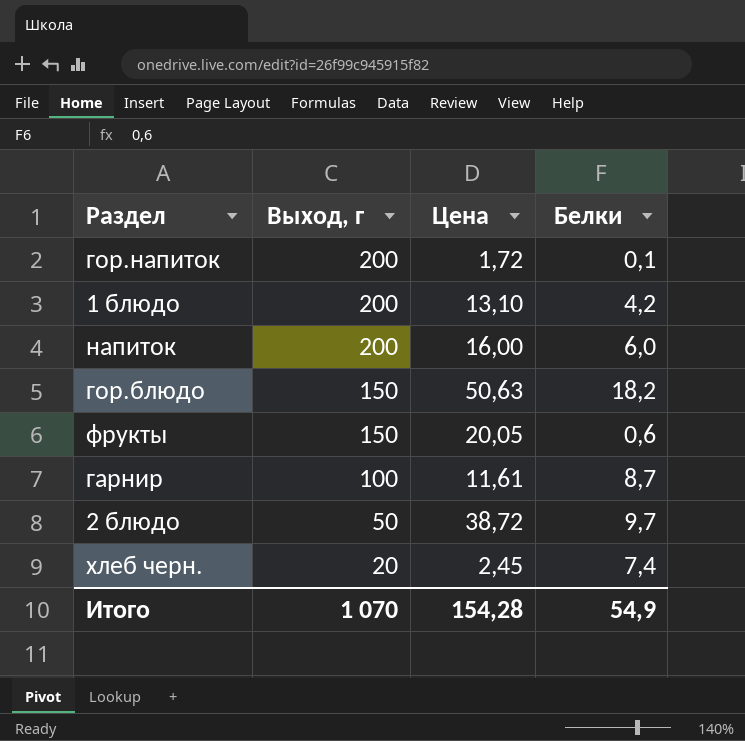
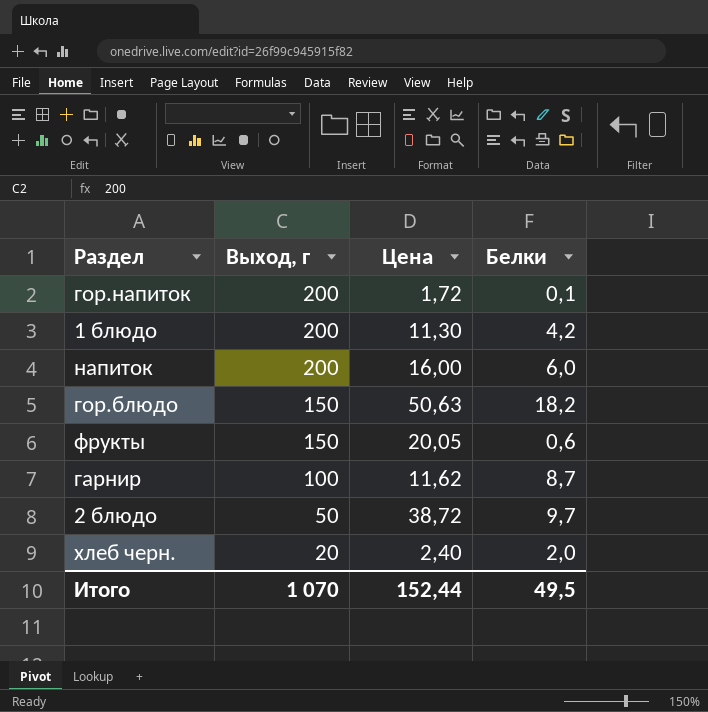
1 блюдо | Цена: 13,10 -> 11,30
гарнир | Цена: 11,61 -> 11,62
хлеб черн. | Цена: 2,45 -> 2,40
хлеб черн. | Белки: 7,4 -> 2,0
Итого | Цена: 154,28 -> 152,44
Итого | Белки: 54,9 -> 49,5

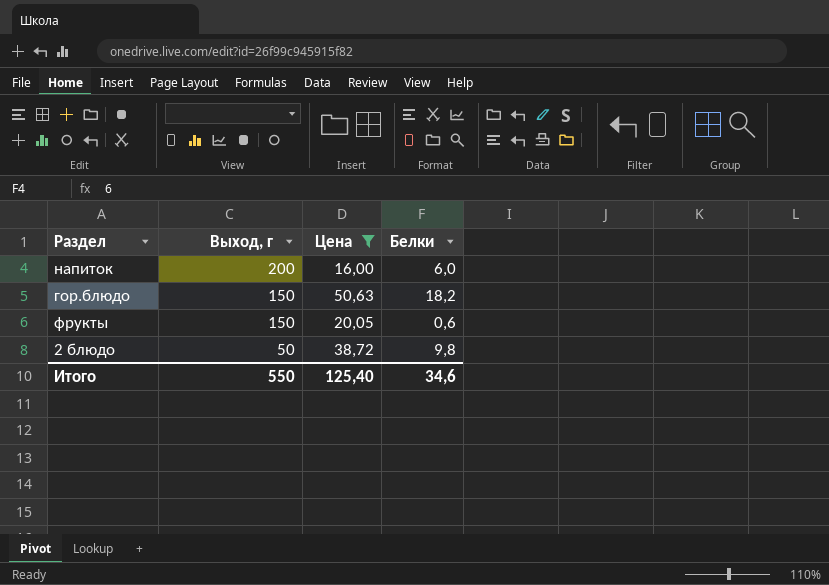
filter: none -> Цена >= 16,00
2 блюдо | Белки: 9,7 -> 9,8
Итого | Выход, г: 1 070 -> 550
Итого | Цена: 152,44 -> 125,40
Итого | Белки: 49,5 -> 34,6

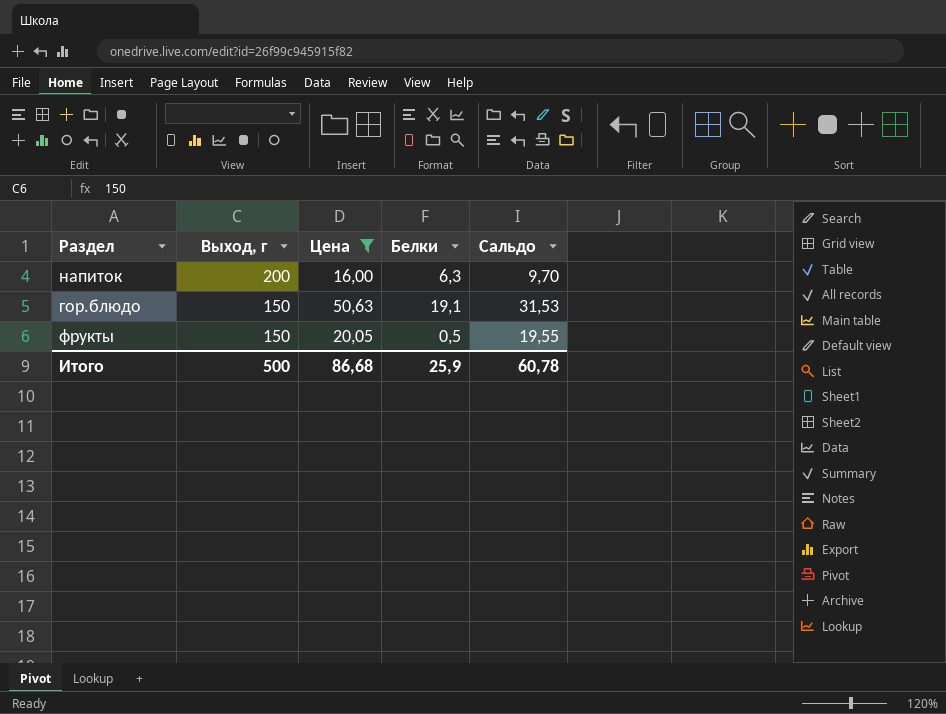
column Сальдо | formula: none -> [Цена] - [Белки]
row 2 блюдо: 50 | 38,72 | 9,8 -> none
напиток | Белки: 6,0 -> 6,3
гор.блюдо | Белки: 18,2 -> 19,1
фрукты | Белки: 0,6 -> 0,5
Итого | Выход, г: 550 -> 500
Итого | Цена: 125,40 -> 86,68
Итого | Белки: 34,6 -> 25,9

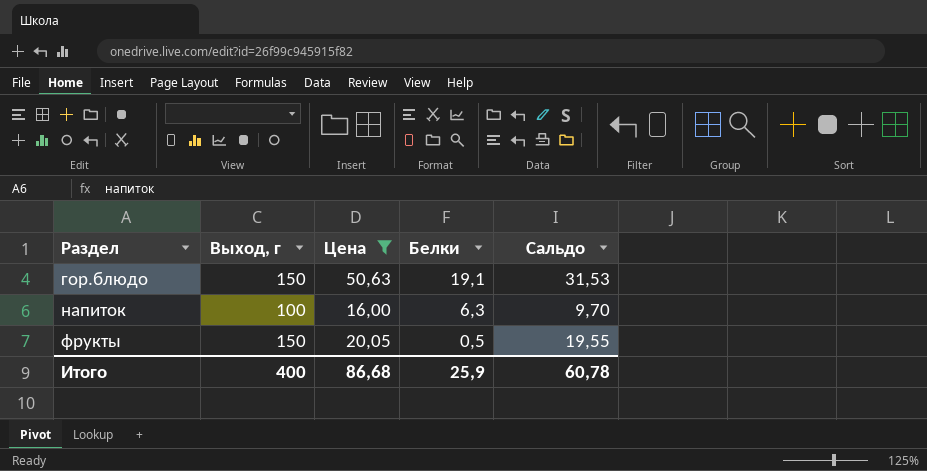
row order: Выход, г descending -> Раздел ascending
напиток | Выход, г: 200 -> 100
Итого | Выход, г: 500 -> 400

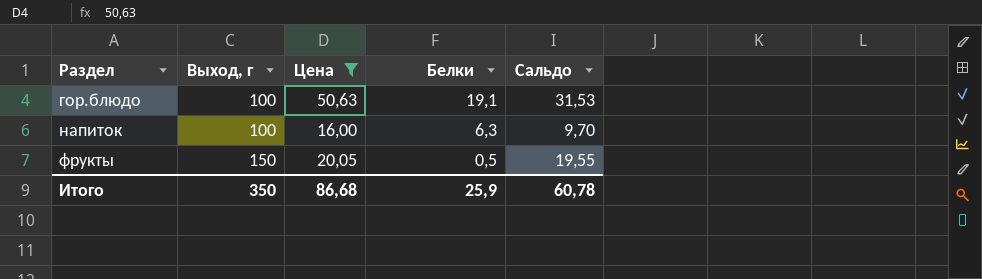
гор.блюдо | Выход, г: 150 -> 100
Итого | Выход, г: 400 -> 350

